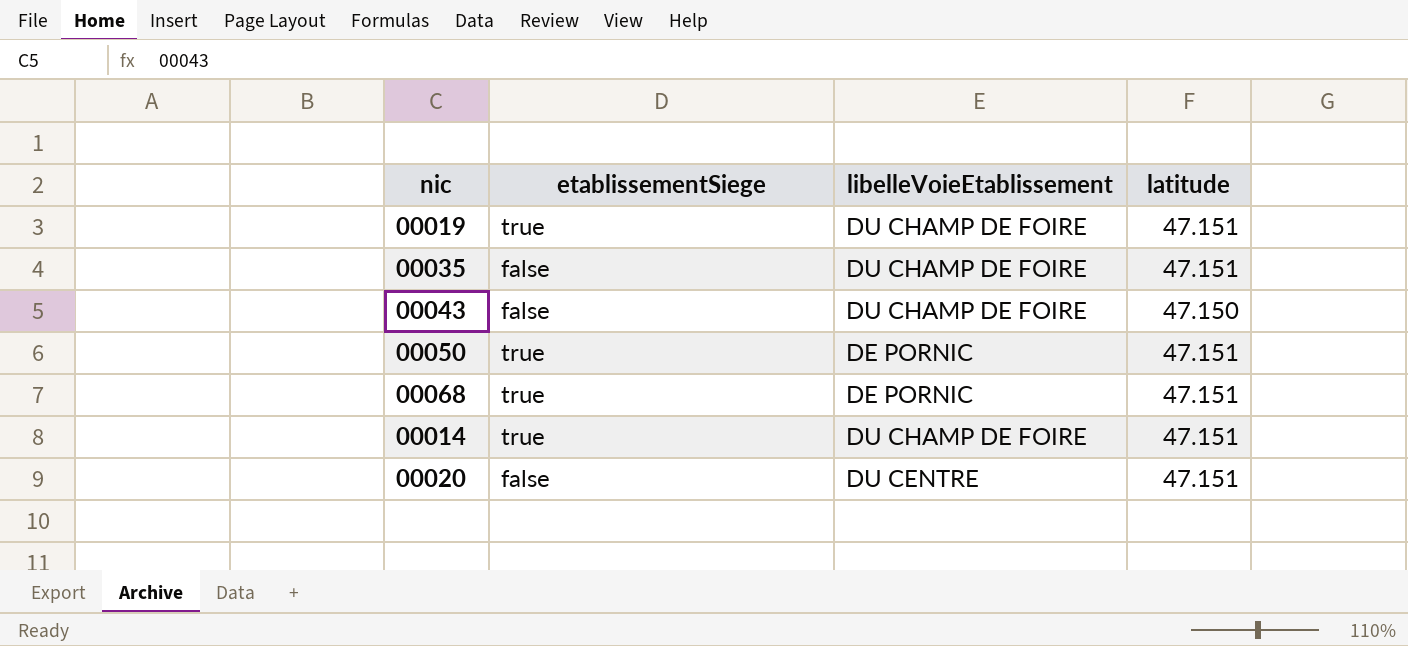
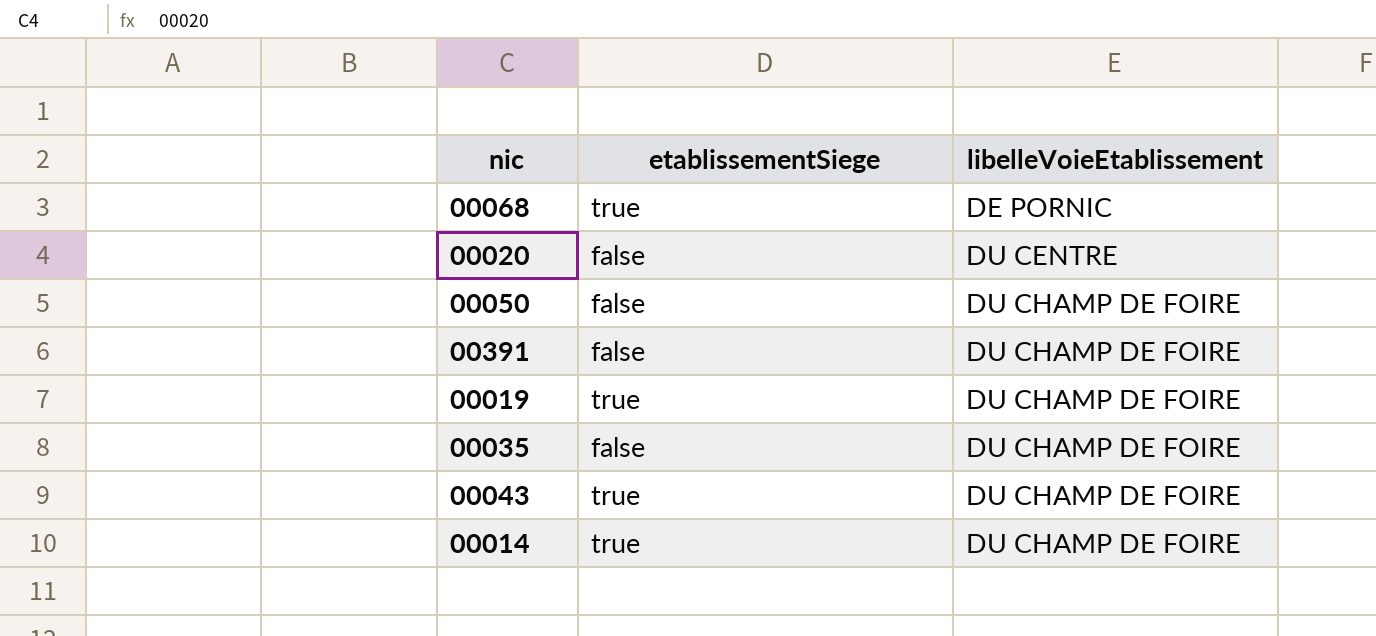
row order: none -> libelleVoieEtablissement ascending
column latitude | position: 4 -> none
00050 | etablissementSiege: true -> false
00050 | libelleVoieEtablissement: DE PORNIC -> DU CHAMP DE FOIRE
row 00391: none -> false | DU CHAMP DE FOIRE
00043 | etablissementSiege: false -> true

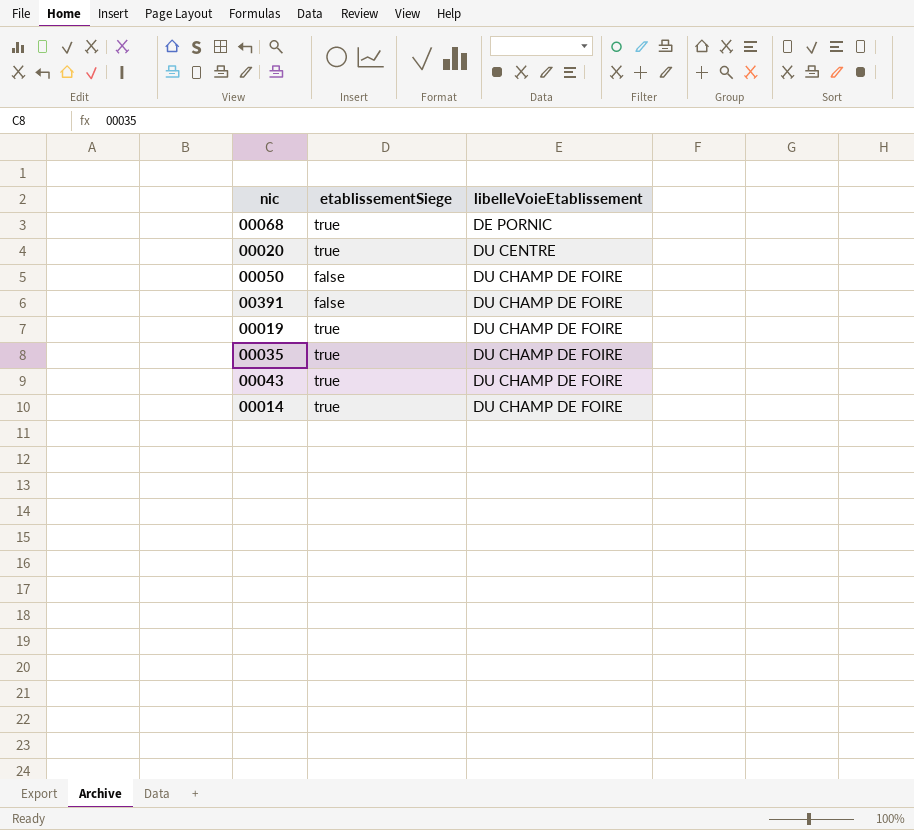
00020 | etablissementSiege: false -> true
00035 | etablissementSiege: false -> true

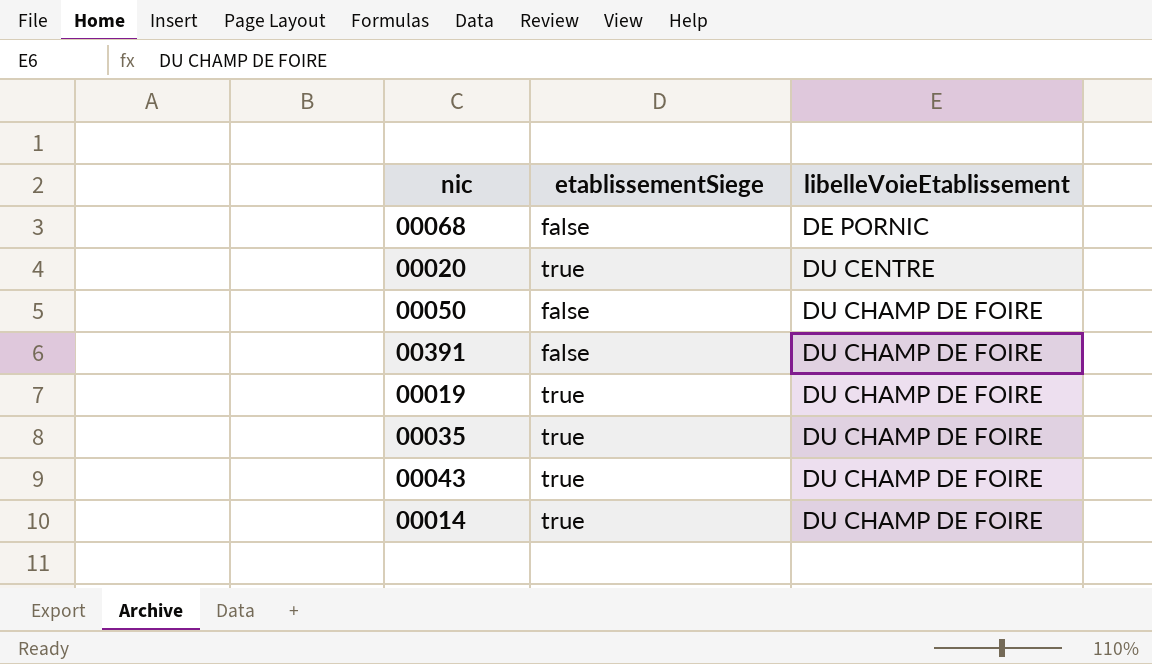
00068 | etablissementSiege: true -> false

